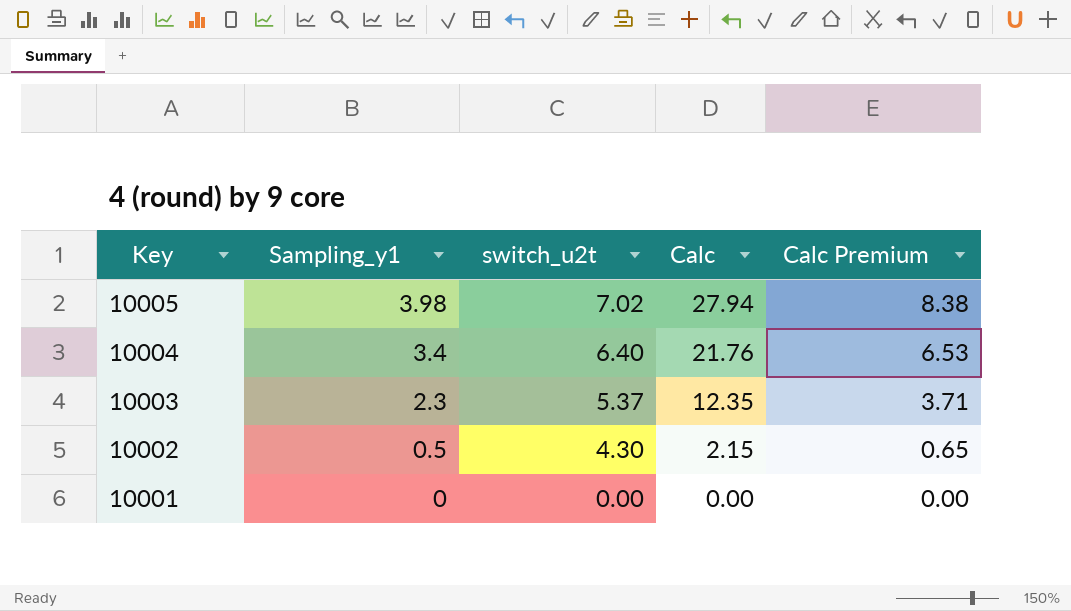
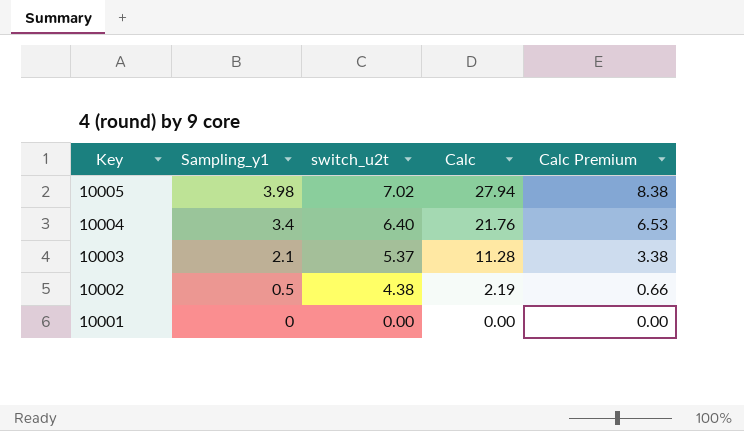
10003 | Sampling_y1: 2.3 -> 2.1
10003 | Calc: 12.35 -> 11.28
10003 | Calc Premium: 3.71 -> 3.38
10002 | switch_u2t: 4.30 -> 4.38
10002 | Calc: 2.15 -> 2.19
10002 | Calc Premium: 0.65 -> 0.66

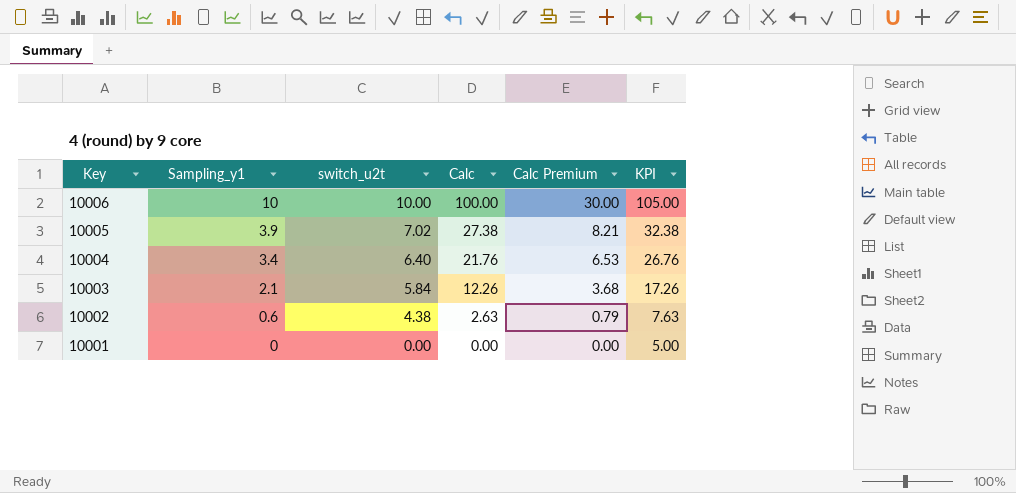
column KPI | formula: none -> [Calc] + 5
row 10006: none -> 10 | 10.00 | 100.00 | 30.00 | 105.00
10005 | Sampling_y1: 3.98 -> 3.9
10005 | Calc: 27.94 -> 27.38
10005 | Calc Premium: 8.38 -> 8.21
10003 | switch_u2t: 5.37 -> 5.84
10003 | Calc: 11.28 -> 12.26
10003 | Calc Premium: 3.38 -> 3.68
10002 | Sampling_y1: 0.5 -> 0.6
10002 | Calc: 2.19 -> 2.63
10002 | Calc Premium: 0.66 -> 0.79

